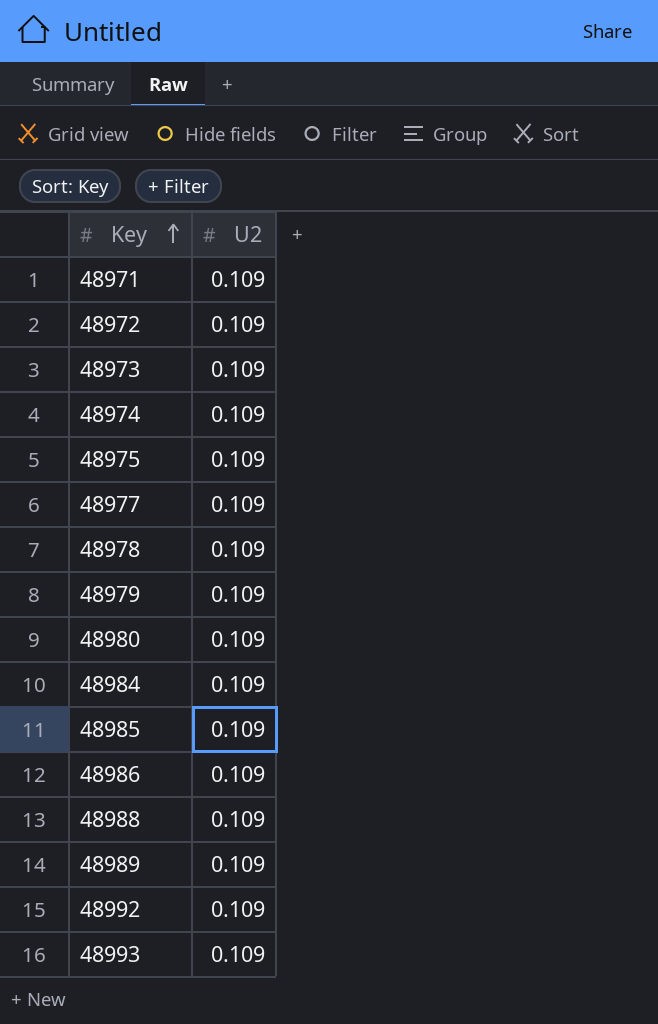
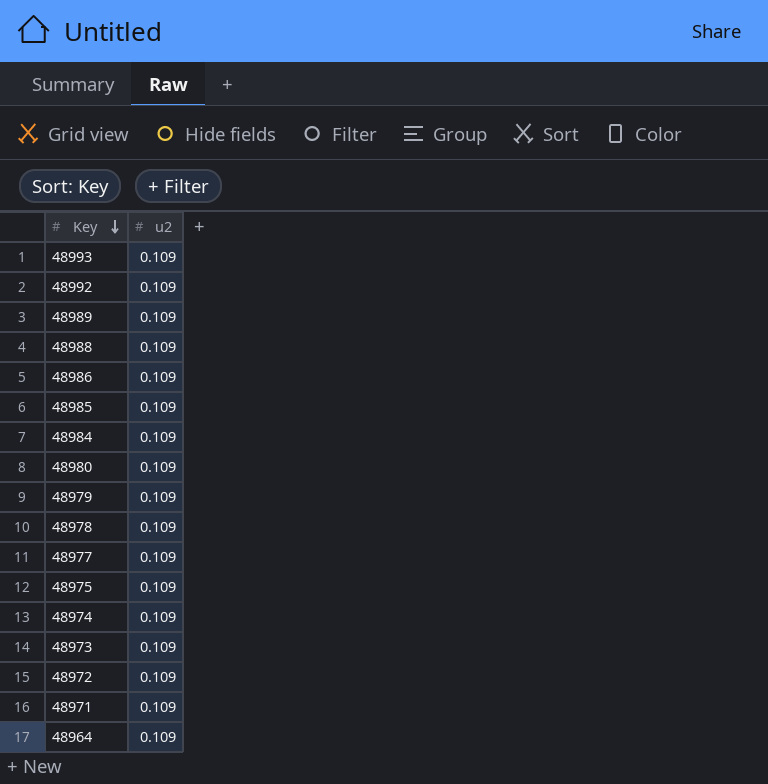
row order: Key ascending -> Key descending
column name: U2 -> u2
row 48964: none -> 0.109

